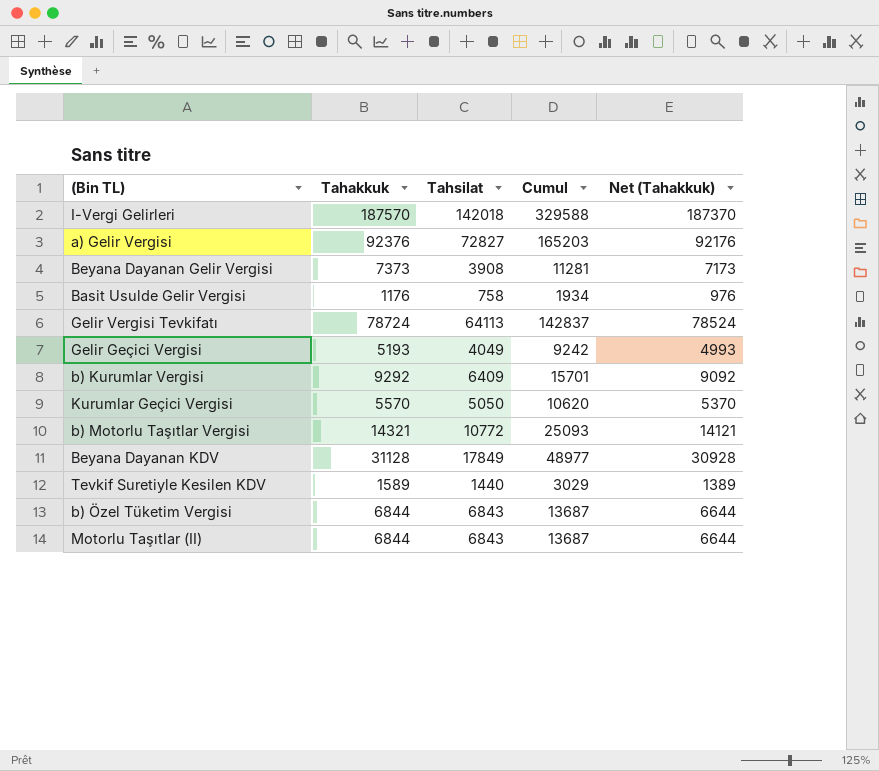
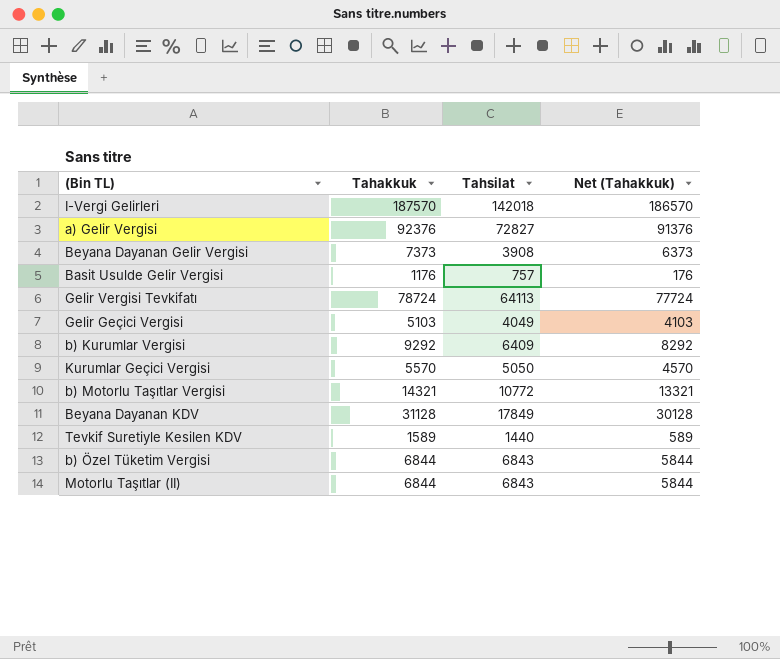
column Cumul | formula: [Tahakkuk] + [Tahsilat] -> none
column Net (Tahakkuk) | formula: [Tahakkuk] - 200 -> [Tahakkuk] - 1000
Basit Usulde Gelir Vergisi | Tahsilat: 758 -> 757
Gelir Geçici Vergisi | Tahakkuk: 5193 -> 5103

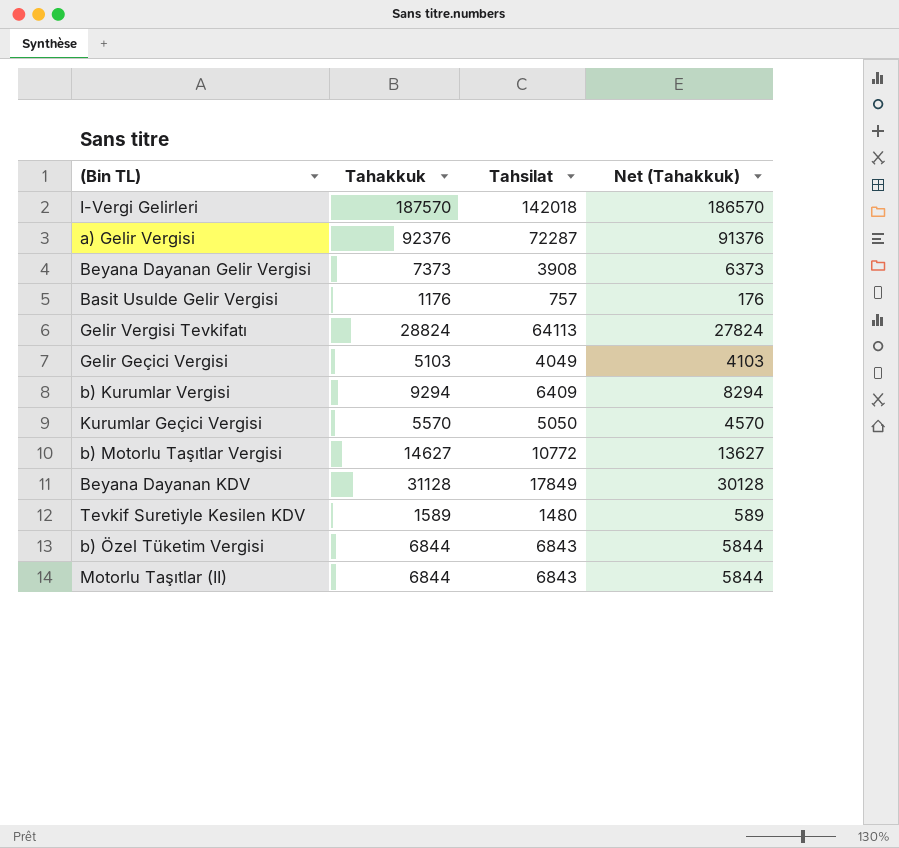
a) Gelir Vergisi | Tahsilat: 72827 -> 72287
Gelir Vergisi Tevkifatı | Tahakkuk: 78724 -> 28824
Gelir Vergisi Tevkifatı | Net (Tahakkuk): 77724 -> 27824
b) Kurumlar Vergisi | Tahakkuk: 9292 -> 9294
b) Kurumlar Vergisi | Net (Tahakkuk): 8292 -> 8294
b) Motorlu Taşıtlar Vergisi | Tahakkuk: 14321 -> 14627
b) Motorlu Taşıtlar Vergisi | Net (Tahakkuk): 13321 -> 13627
Tevkif Suretiyle Kesilen KDV | Tahsilat: 1440 -> 1480

